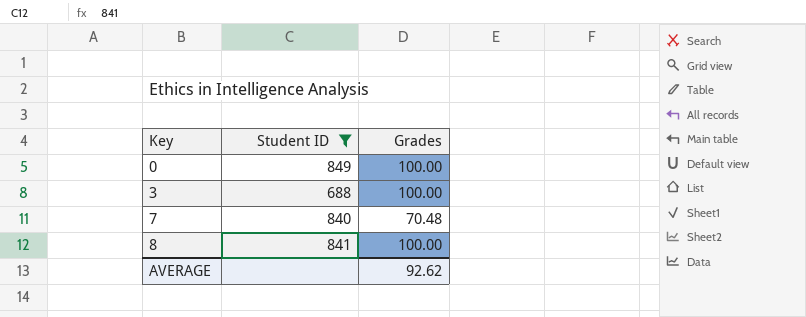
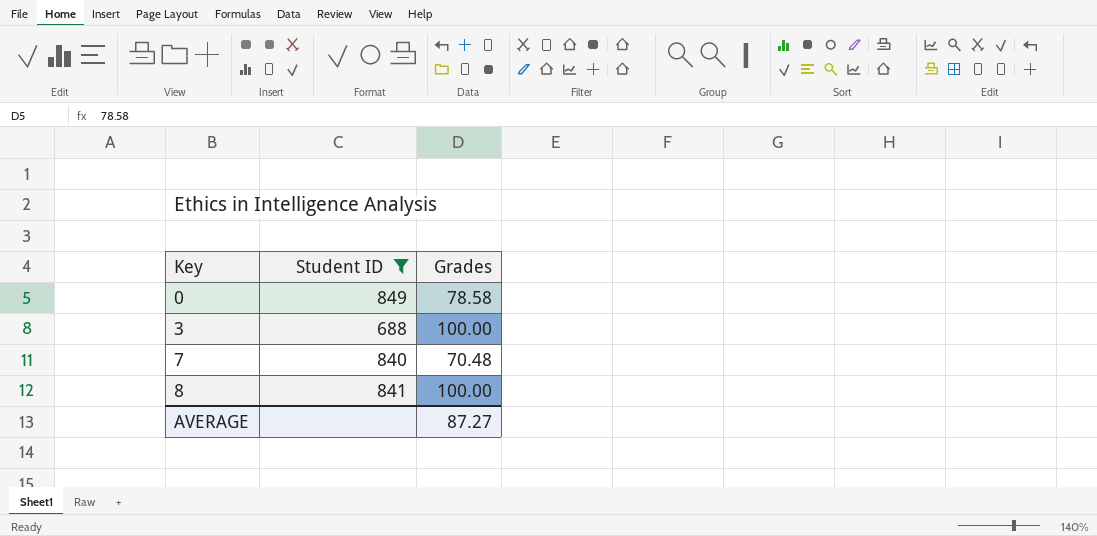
0 | Grades: 100.00 -> 78.58
AVERAGE | Grades: 92.62 -> 87.27

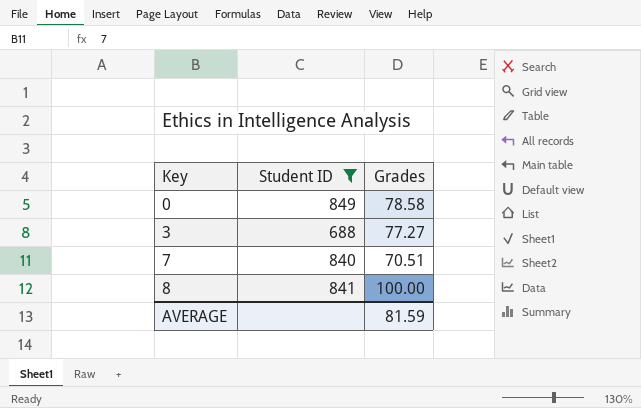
3 | Grades: 100.00 -> 77.27
7 | Grades: 70.48 -> 70.51
AVERAGE | Grades: 87.27 -> 81.59

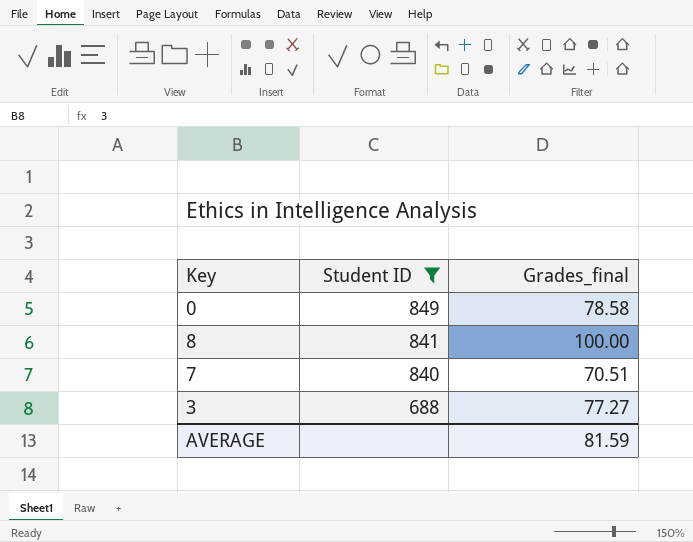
row order: Key ascending -> Student ID descending
column name: Grades -> Grades_final

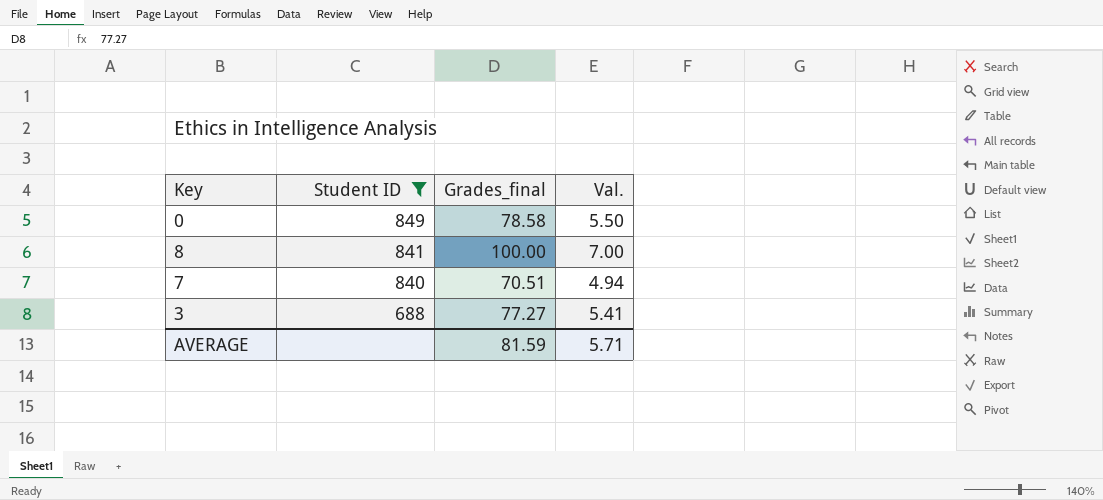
column Val. | formula: none -> [Grades_final] * 0.07

